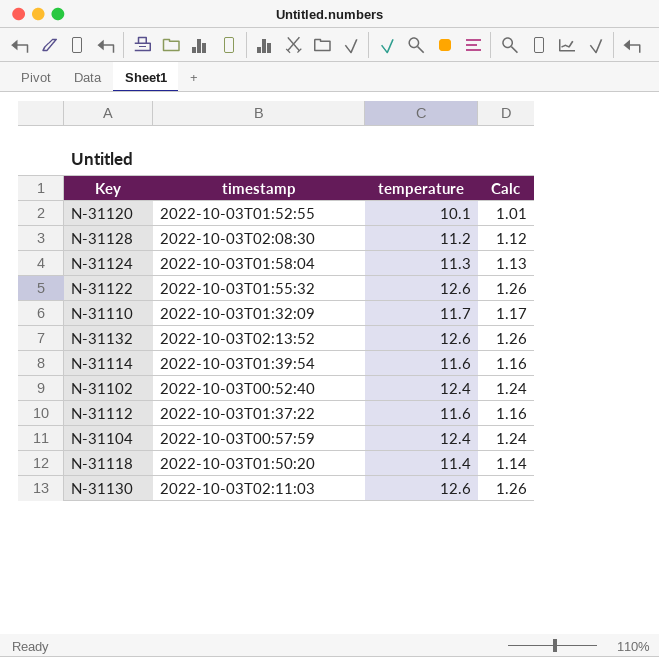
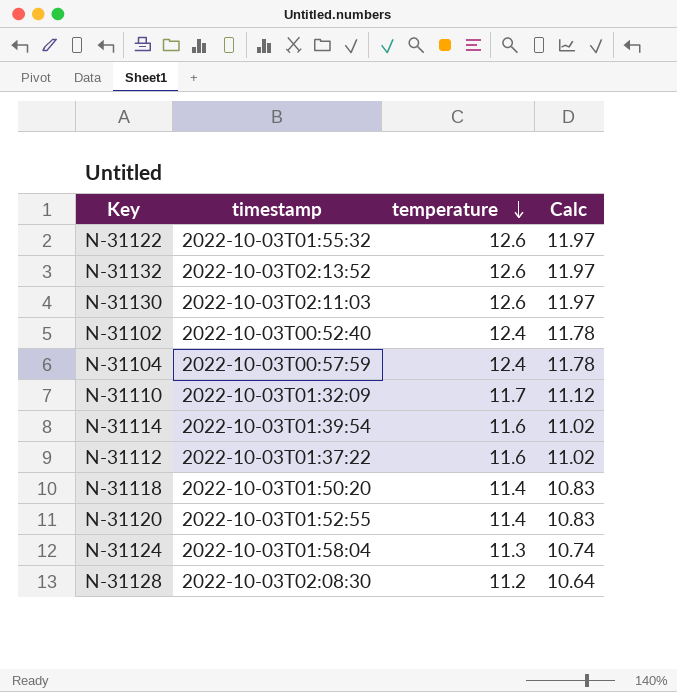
row order: none -> temperature descending
column Calc | formula: [temperature] * 0.1 -> [temperature] * 0.95
N-31120 | temperature: 10.1 -> 11.4

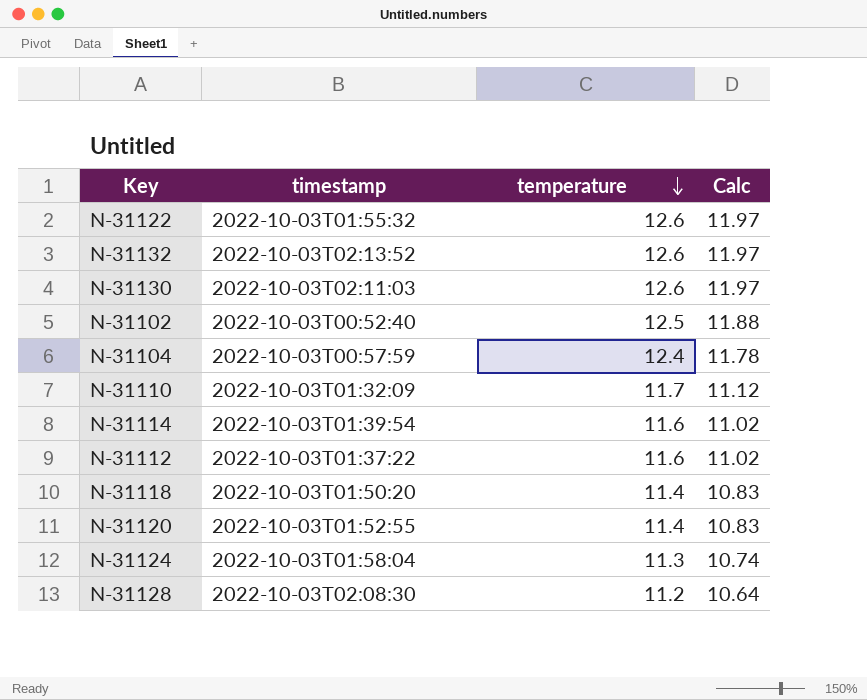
N-31102 | temperature: 12.4 -> 12.5
N-31102 | Calc: 11.78 -> 11.88

